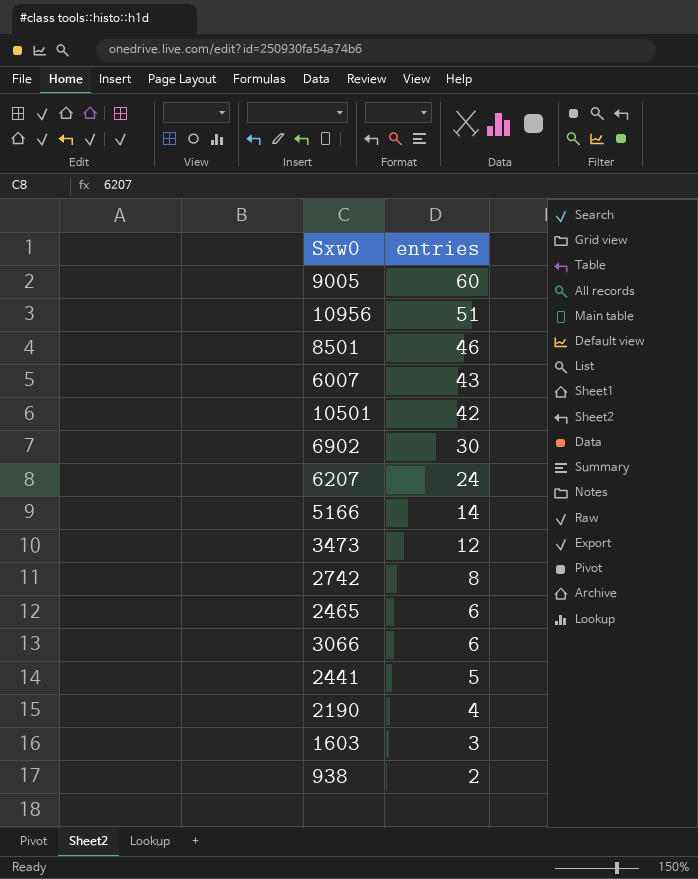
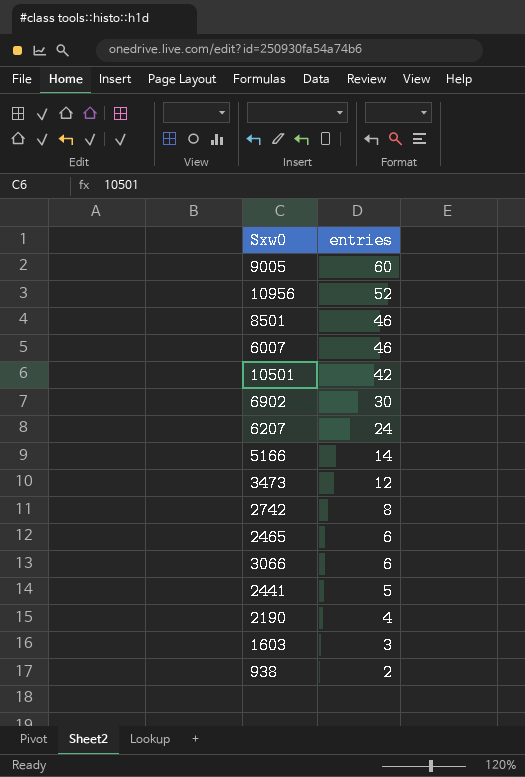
10956 | entries: 51 -> 52
6007 | entries: 43 -> 46

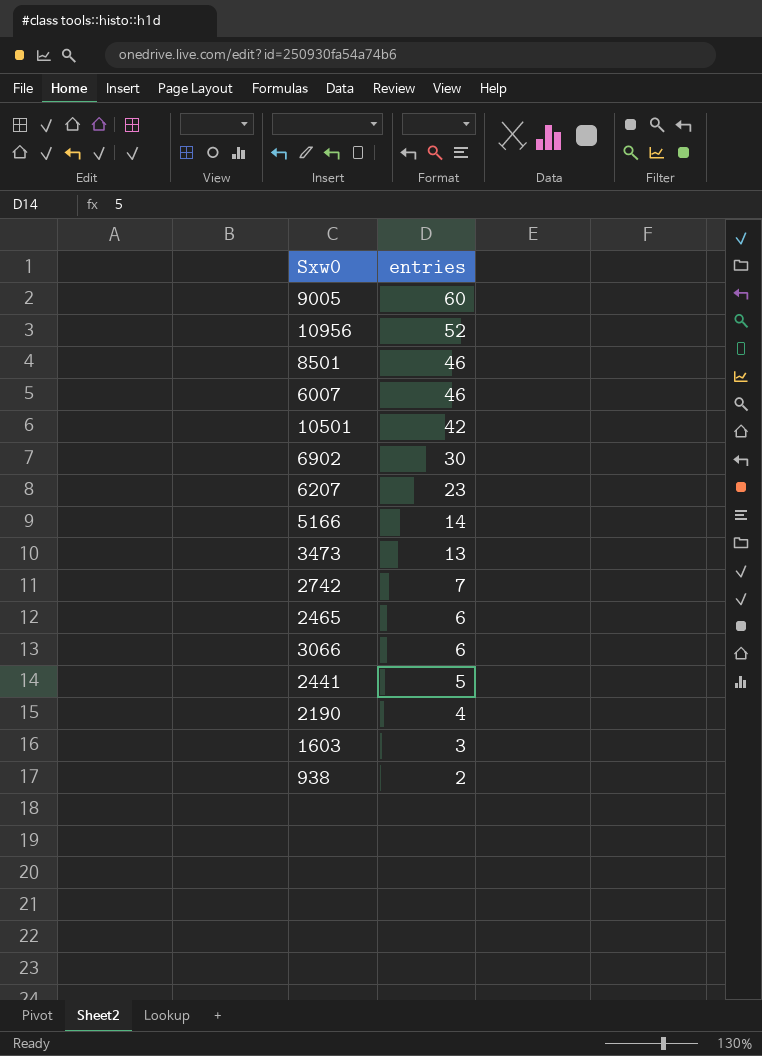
6207 | entries: 24 -> 23
3473 | entries: 12 -> 13
2742 | entries: 8 -> 7

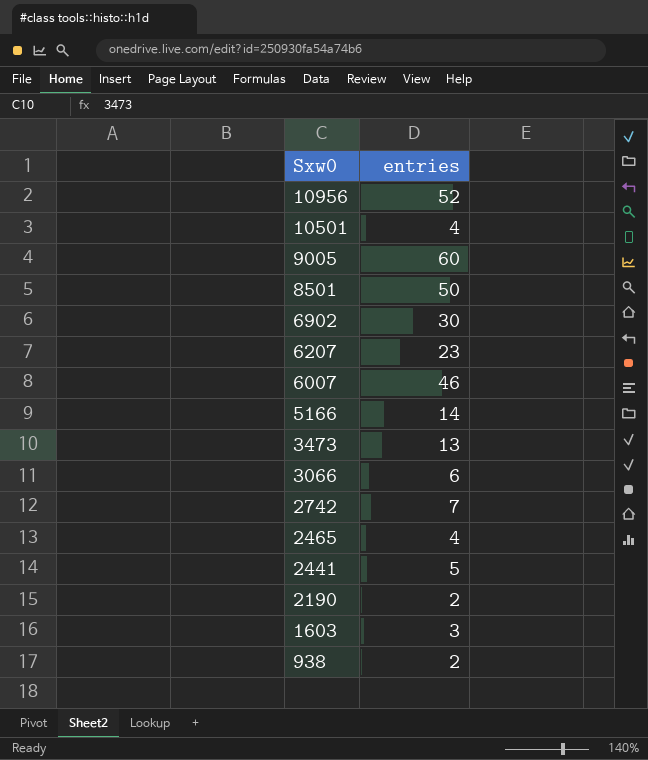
row order: entries descending -> Sxw0 descending
10501 | entries: 42 -> 4
8501 | entries: 46 -> 50
2465 | entries: 6 -> 4
2190 | entries: 4 -> 2

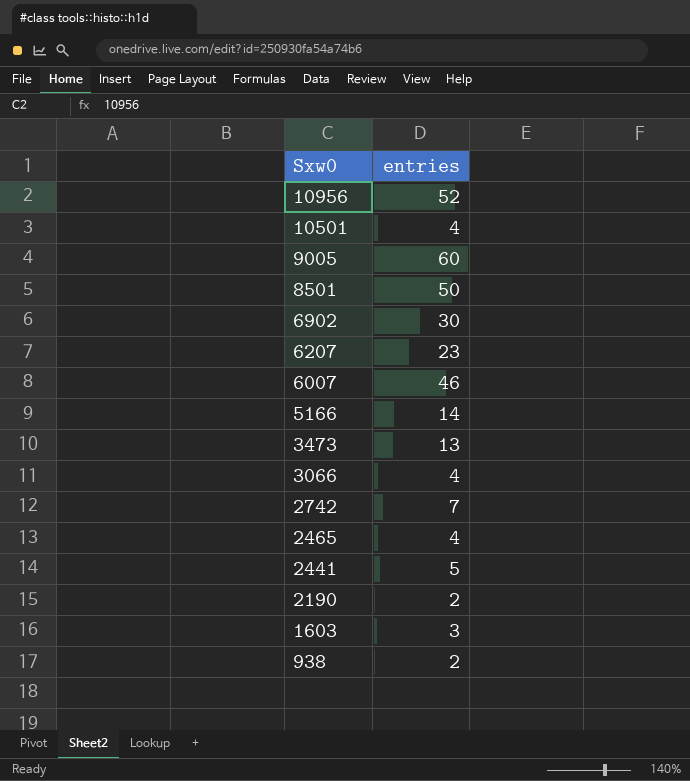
3066 | entries: 6 -> 4

